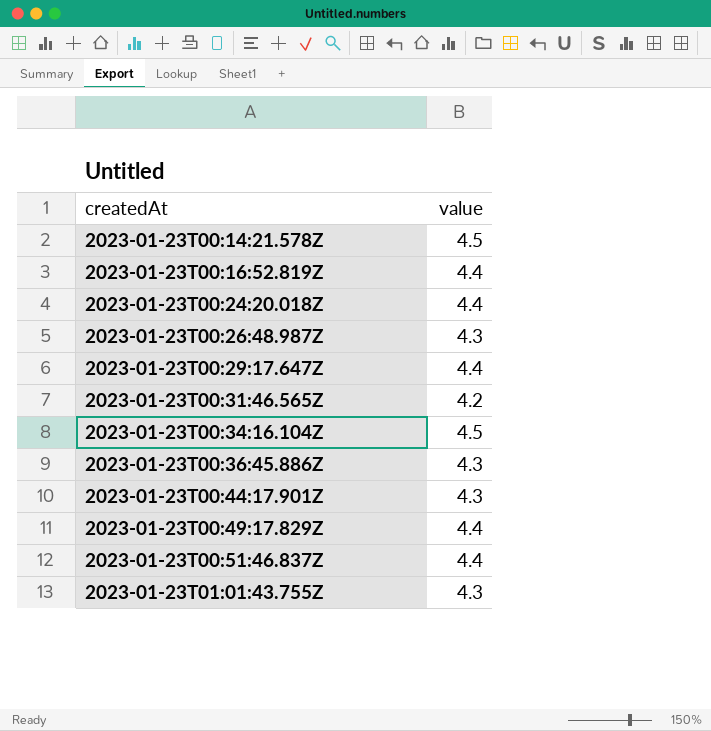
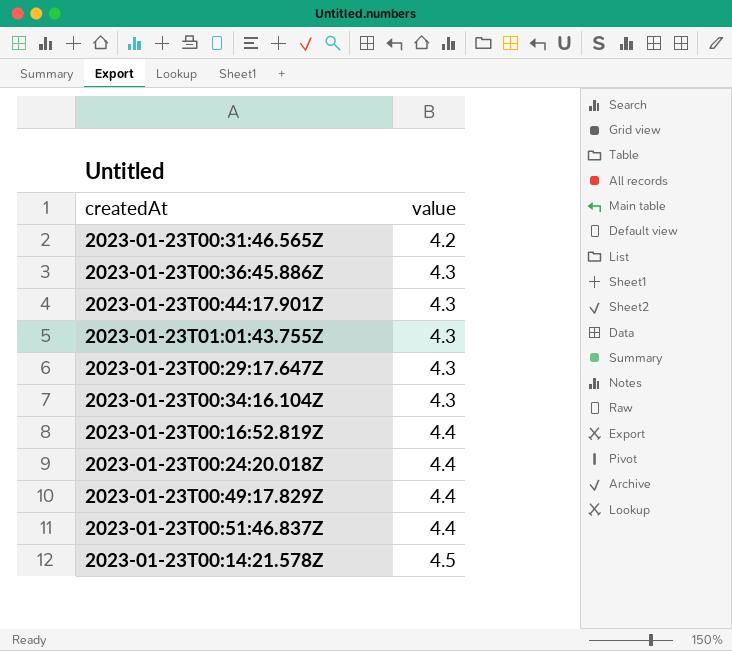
row order: createdAt ascending -> value ascending
row 2023-01-23T00:26:48.987Z: 4.3 -> none
2023-01-23T00:29:17.647Z | value: 4.4 -> 4.3
2023-01-23T00:34:16.104Z | value: 4.5 -> 4.3

